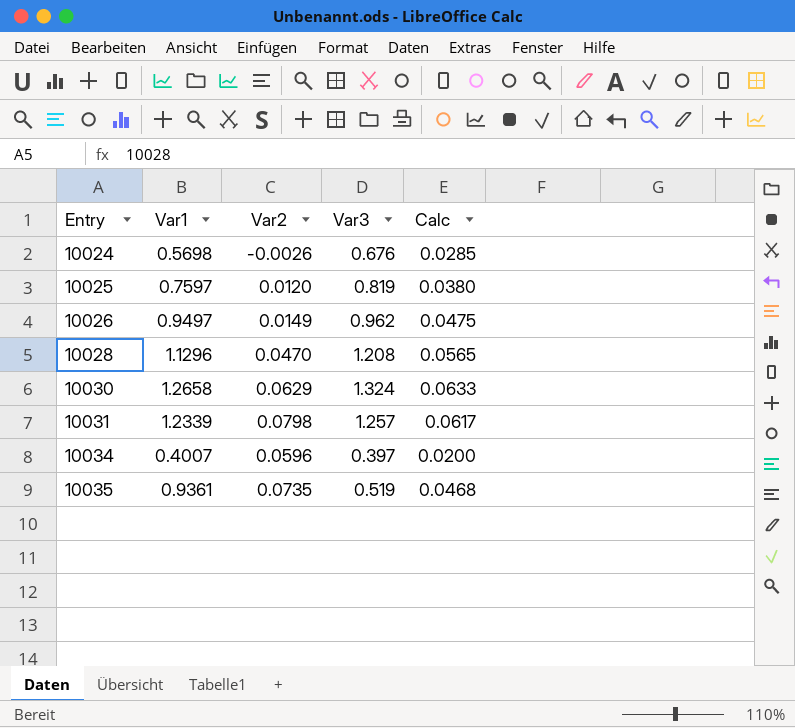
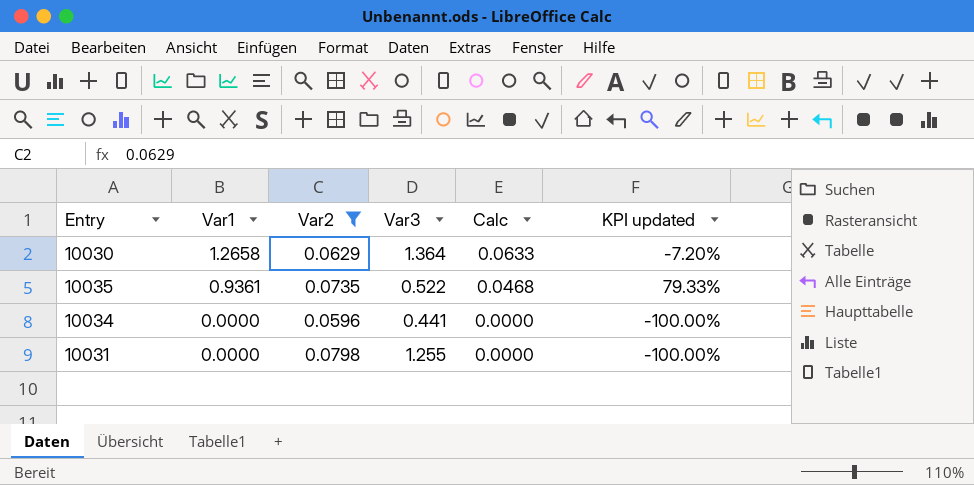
filter: none -> Var2 >= 0.0596
row order: Entry ascending -> Var1 descending
column KPI updated | formula: none -> ([Var1] - [Var3]) / [Var3]
10030 | Var3: 1.324 -> 1.364
10035 | Var3: 0.519 -> 0.522
10034 | Var1: 0.4007 -> 0.0000
10034 | Var3: 0.397 -> 0.441
10034 | Calc: 0.0200 -> 0.0000
10031 | Var1: 1.2339 -> 0.0000
10031 | Var3: 1.257 -> 1.255
10031 | Calc: 0.0617 -> 0.0000

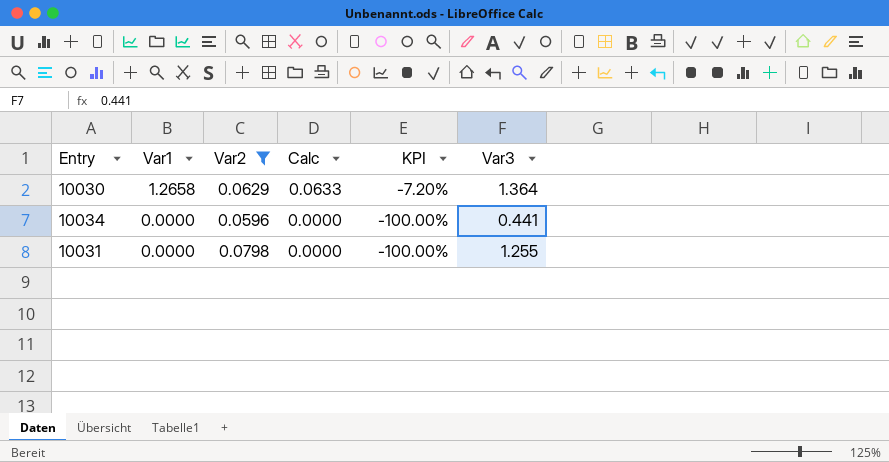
column name: KPI updated -> KPI
column Var3 | position: 4 -> 6
row 10035: 0.9361 | 0.0735 | 0.522 | 0.0468 | 79.33% -> none

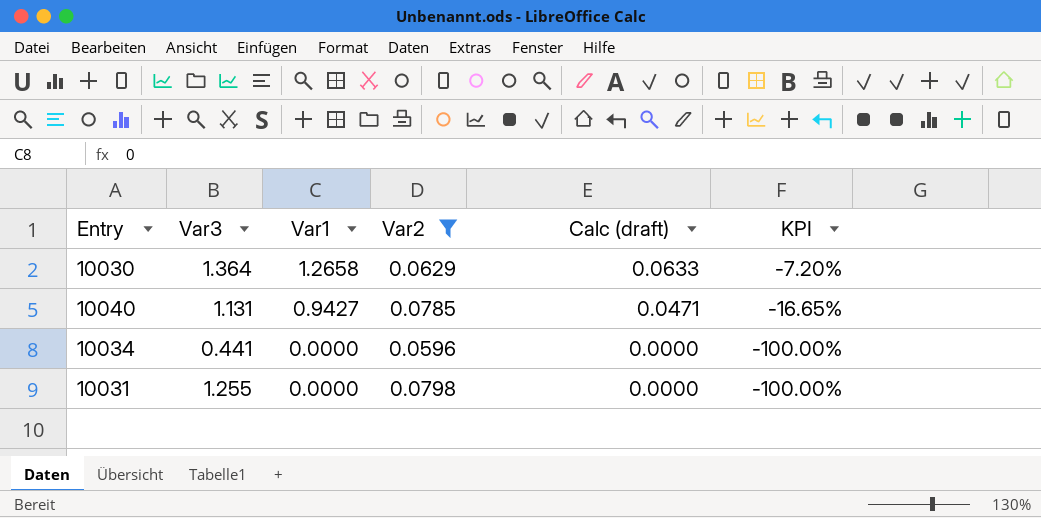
column Var3 | position: 6 -> 2
column name: Calc -> Calc (draft)
row 10040: none -> 1.131 | 0.9427 | 0.0785 | 0.0471 | -16.65%

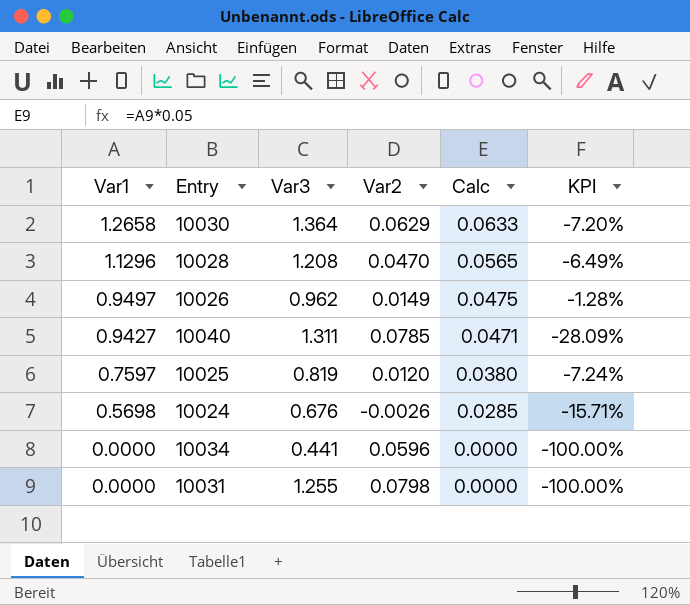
filter: Var2 >= 0.0596 -> none
column Var1 | position: 3 -> 1
column name: Calc (draft) -> Calc
10040 | Var3: 1.131 -> 1.311
10040 | KPI: -16.65% -> -28.09%

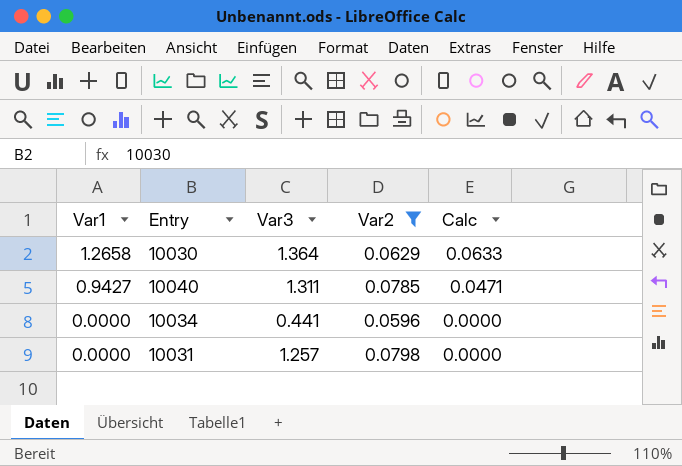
filter: none -> Var2 >= 0.0596
column KPI | formula: ([Var1] - [Var3]) / [Var3] -> none
10031 | Var3: 1.255 -> 1.257

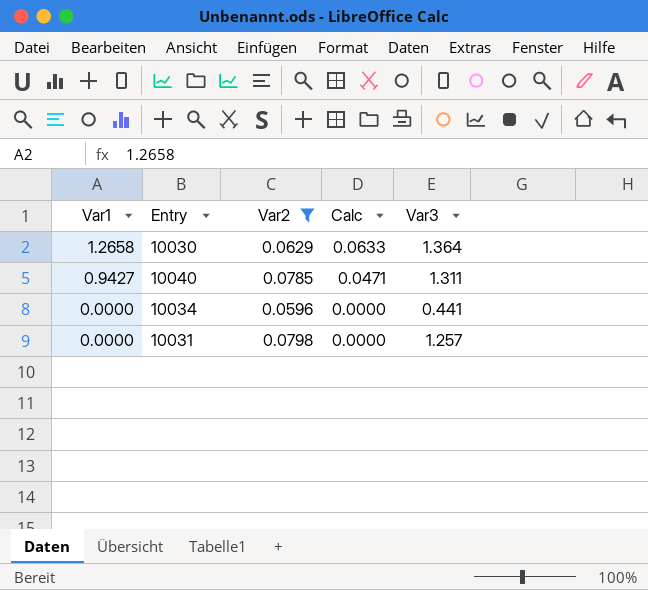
column Var3 | position: 3 -> 5

